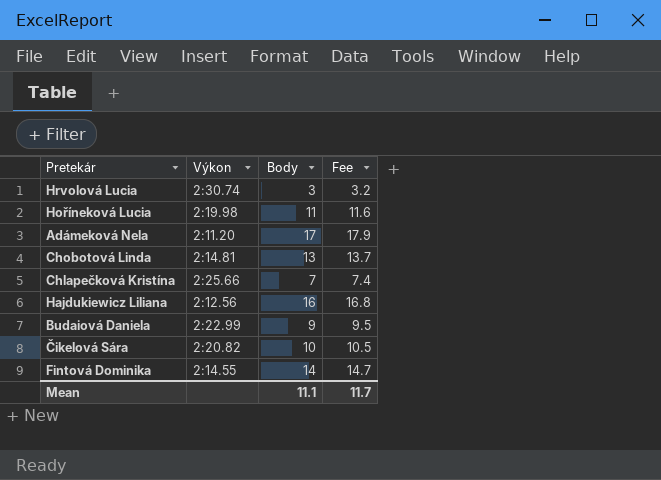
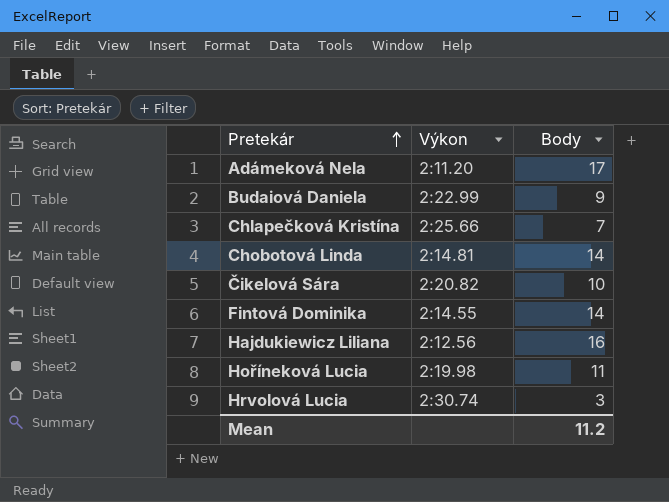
row order: none -> Pretekár ascending
column Fee | formula: [Body] * 1.05 -> none
Chobotová Linda | Body: 13 -> 14
Mean | Body: 11.1 -> 11.2

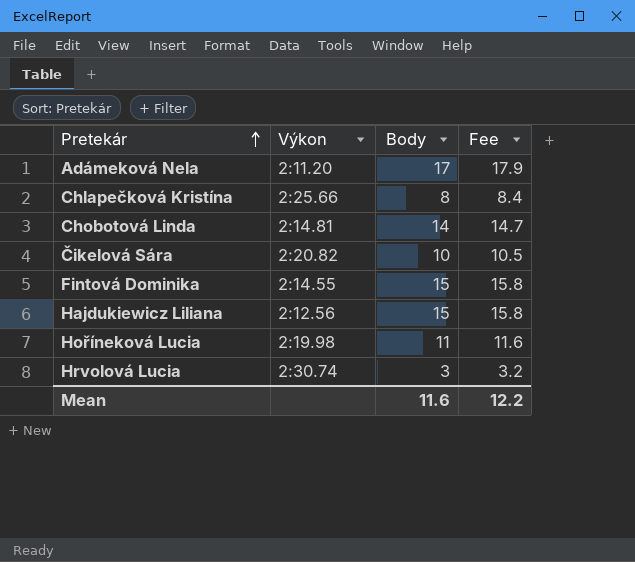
column Fee | formula: none -> [Body] * 1.05
row Budaiová Daniela: 2:22.99 | 9 -> none
Chlapečková Kristína | Body: 7 -> 8
Fintová Dominika | Body: 14 -> 15
Hajdukiewicz Liliana | Body: 16 -> 15
Mean | Body: 11.2 -> 11.6

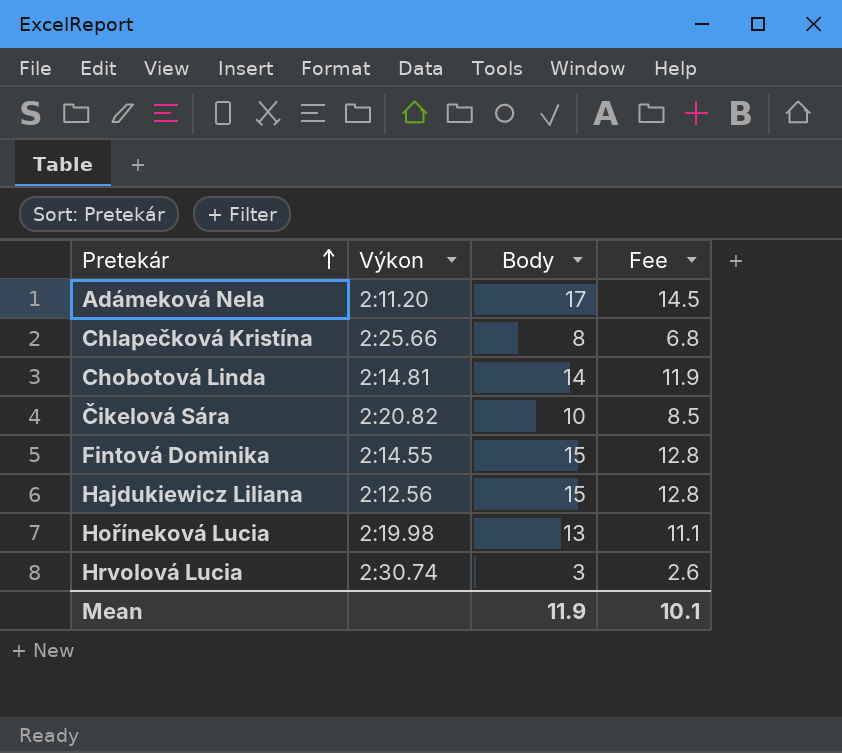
column Fee | formula: [Body] * 1.05 -> [Body] * 0.85
Hoříneková Lucia | Body: 11 -> 13
Mean | Body: 11.6 -> 11.9
Mean | Fee: 12.2 -> 10.1

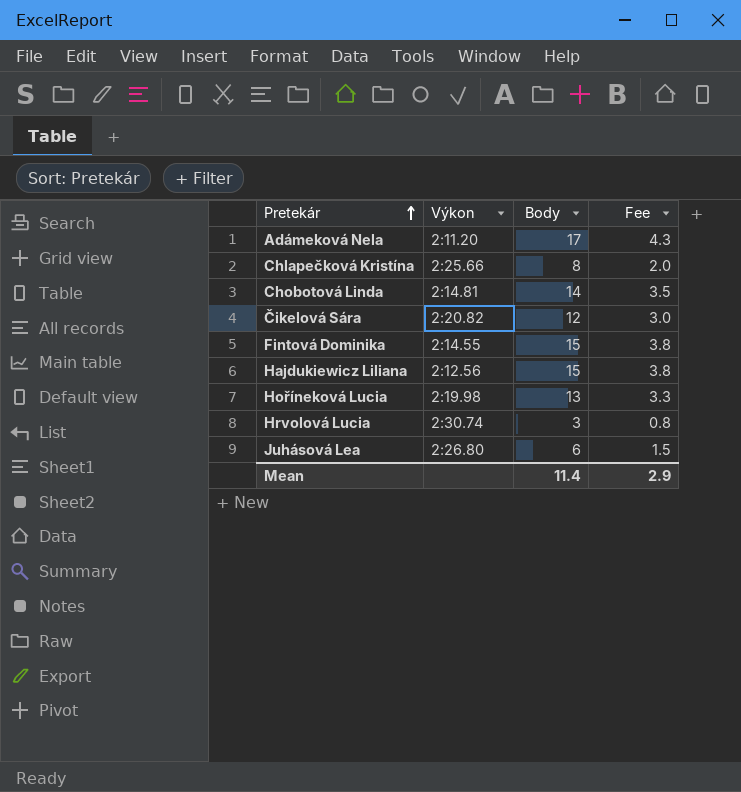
column Fee | formula: [Body] * 0.85 -> [Body] * 0.25
Čikelová Sára | Body: 10 -> 12
row Juhásová Lea: none -> 2:26.80 | 6 | 1.5
Mean | Body: 11.9 -> 11.4
Mean | Fee: 10.1 -> 2.9

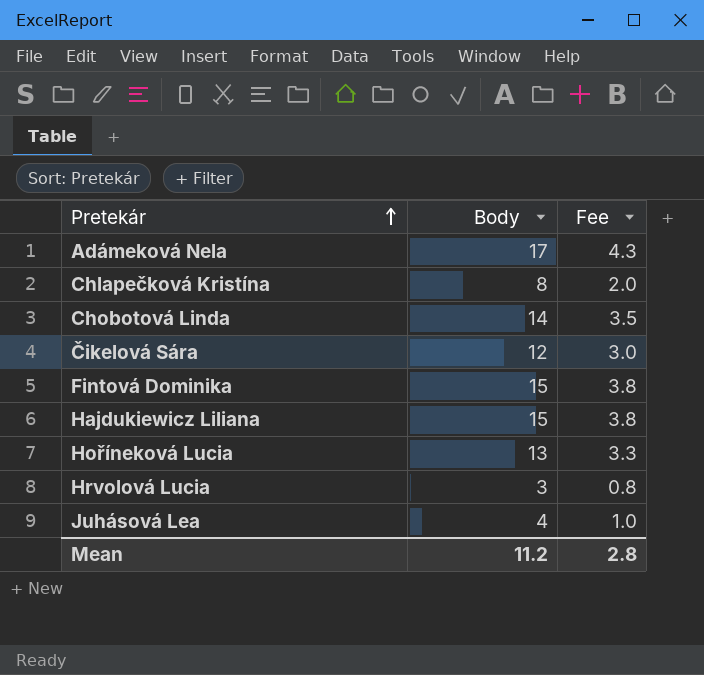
column Výkon | position: 2 -> none
Juhásová Lea | Body: 6 -> 4
Juhásová Lea | Fee: 1.5 -> 1.0
Mean | Body: 11.4 -> 11.2
Mean | Fee: 2.9 -> 2.8

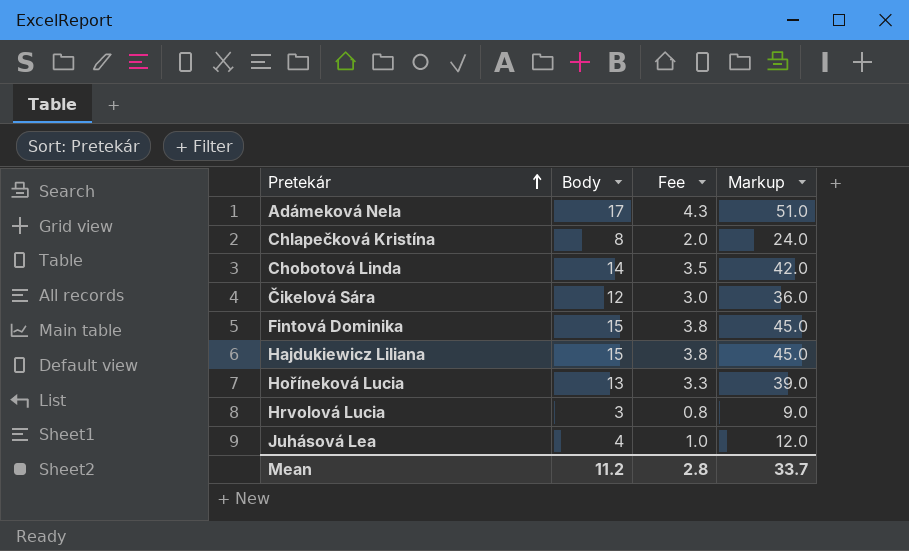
column Markup | formula: none -> [Body] * 3

